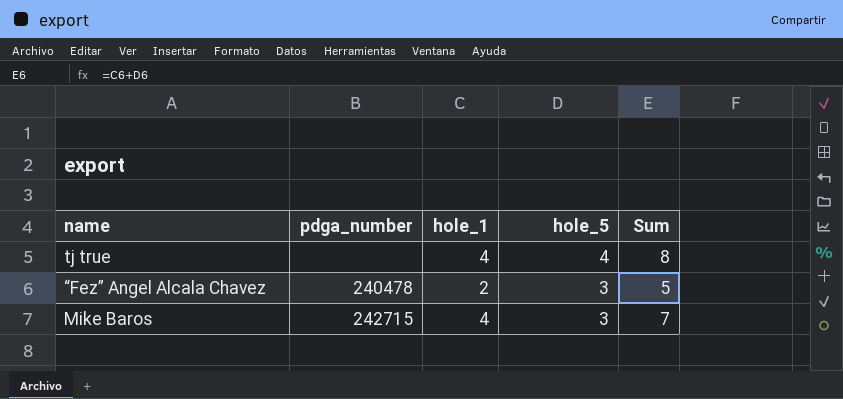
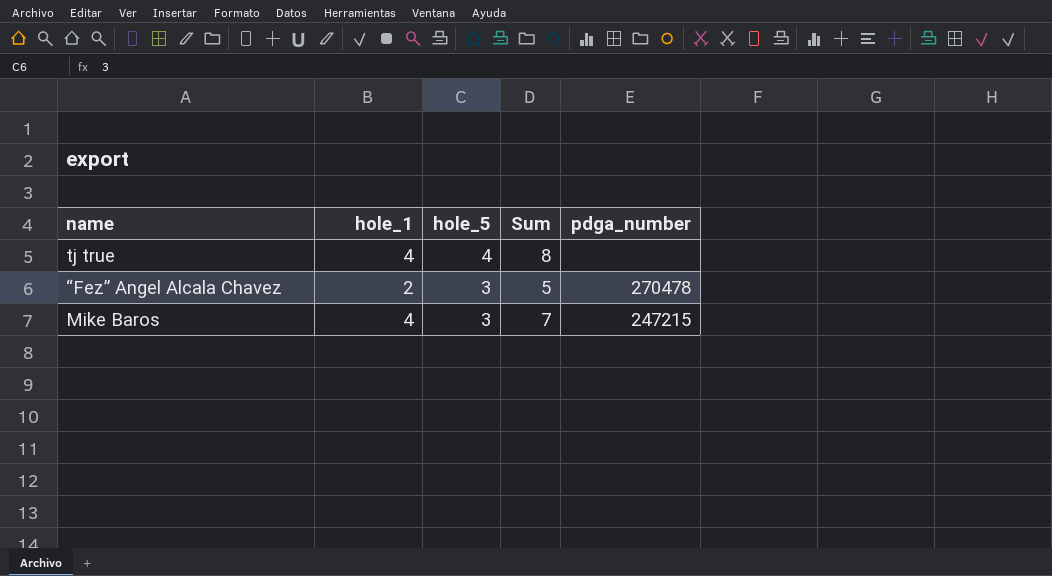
column pdga_number | position: 2 -> 5
“Fez” Angel Alcala Chavez | pdga_number: 240478 -> 270478
Mike Baros | pdga_number: 242715 -> 247215

